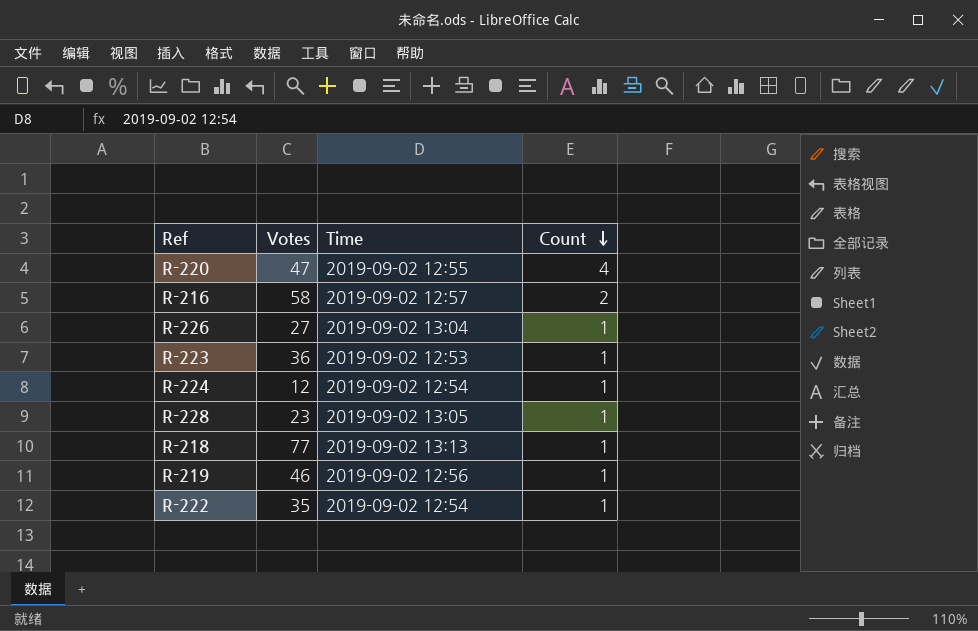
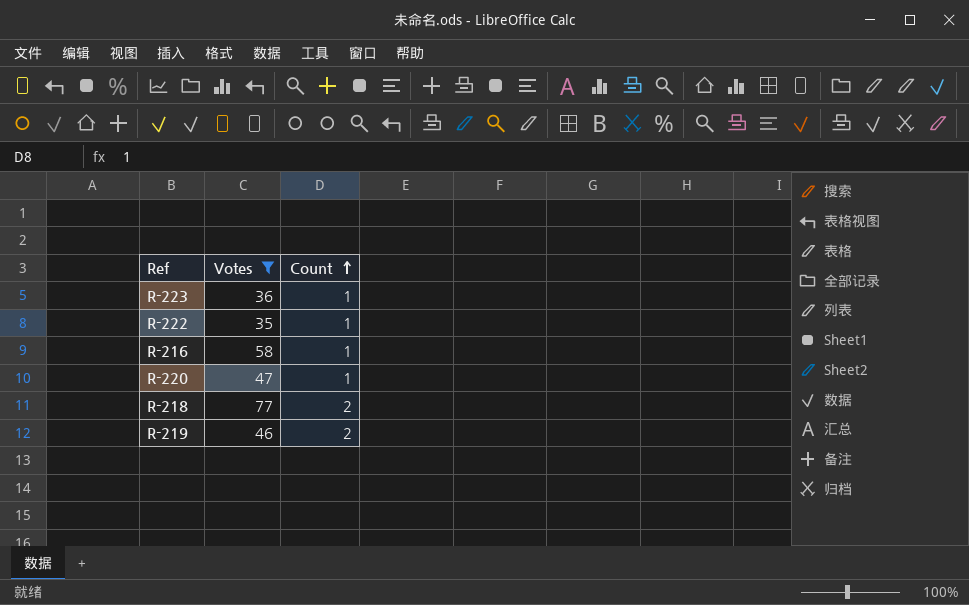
filter: none -> Votes >= 35
row order: Count descending -> Count ascending
column Time | position: 3 -> none
R-216 | Count: 2 -> 1
R-220 | Count: 4 -> 1
R-218 | Count: 1 -> 2
R-219 | Count: 1 -> 2

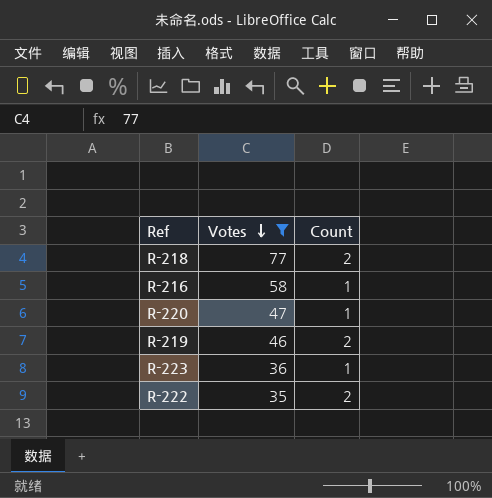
row order: Count ascending -> Votes descending
R-222 | Count: 1 -> 2

